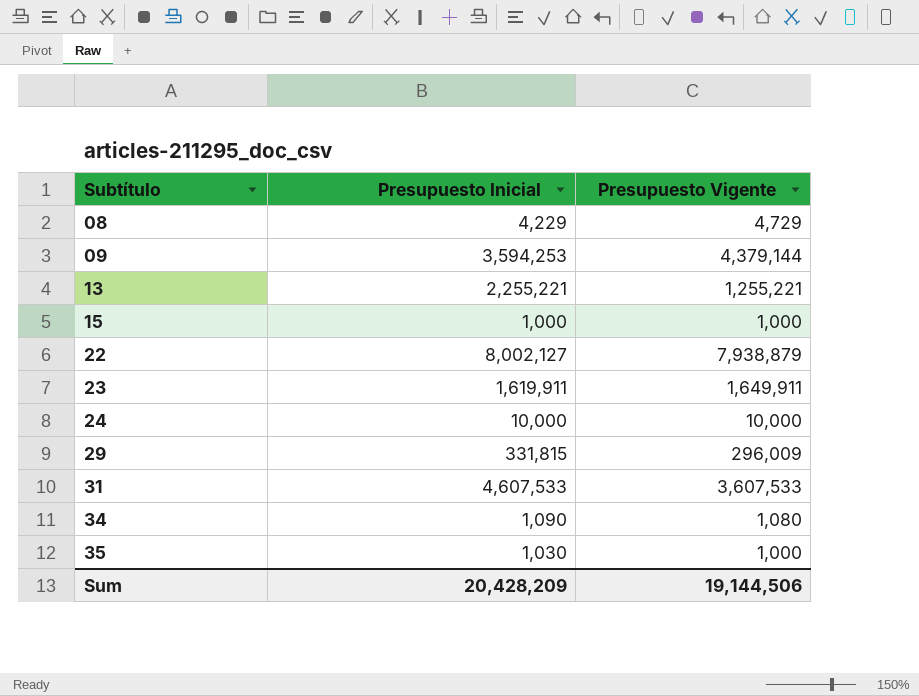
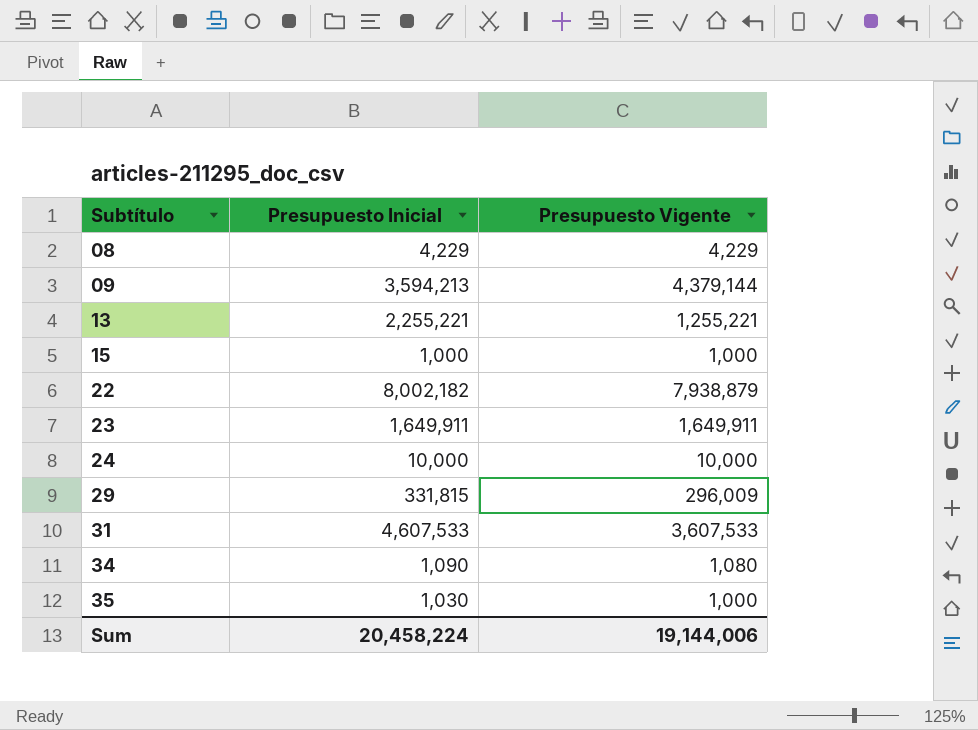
08 | Presupuesto Vigente: 4,729 -> 4,229
09 | Presupuesto Inicial: 3,594,253 -> 3,594,213
22 | Presupuesto Inicial: 8,002,127 -> 8,002,182
23 | Presupuesto Inicial: 1,619,911 -> 1,649,911
Sum | Presupuesto Inicial: 20,428,209 -> 20,458,224
Sum | Presupuesto Vigente: 19,144,506 -> 19,144,006

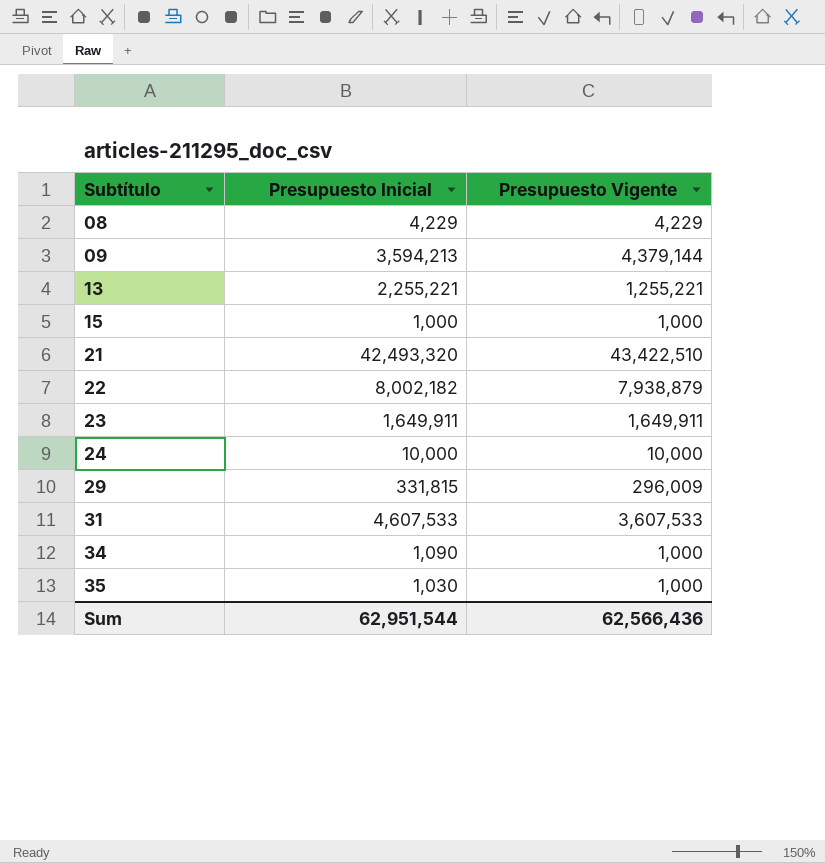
row 21: none -> 42,493,320 | 43,422,510
34 | Presupuesto Vigente: 1,080 -> 1,000
Sum | Presupuesto Inicial: 20,458,224 -> 62,951,544
Sum | Presupuesto Vigente: 19,144,006 -> 62,566,436

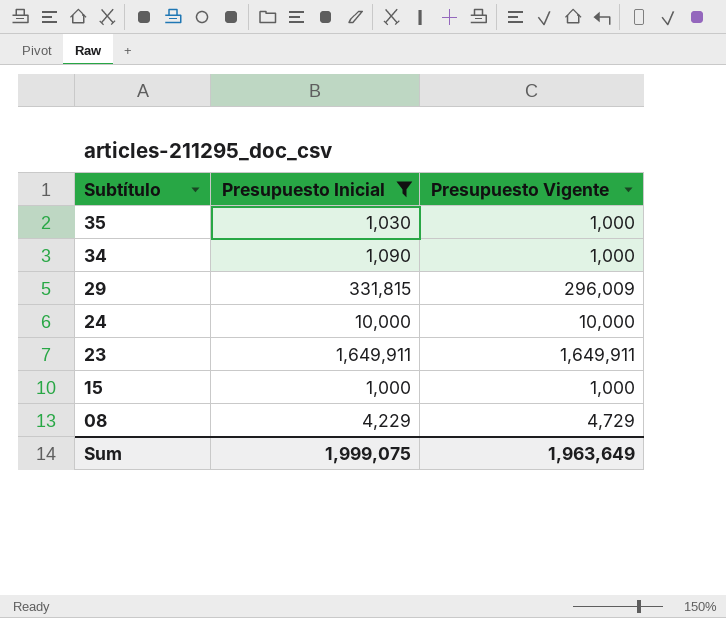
filter: none -> Presupuesto Inicial <= 1,649,911
row order: Subtítulo ascending -> Subtítulo descending
08 | Presupuesto Vigente: 4,229 -> 4,729
Sum | Presupuesto Inicial: 62,951,544 -> 1,999,075
Sum | Presupuesto Vigente: 62,566,436 -> 1,963,649

